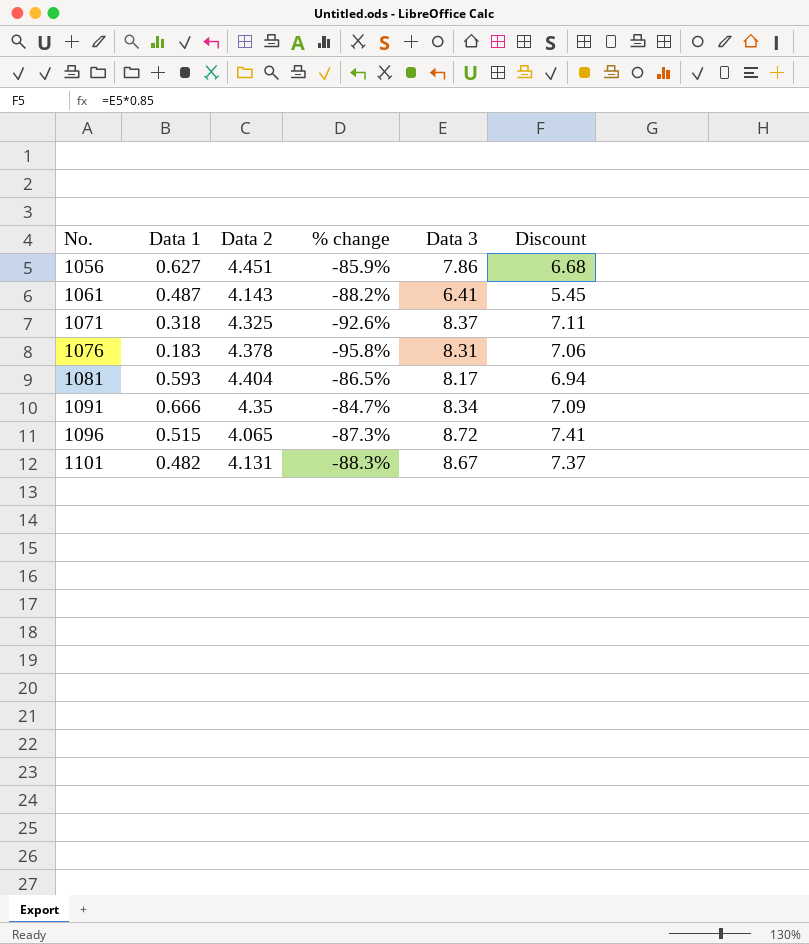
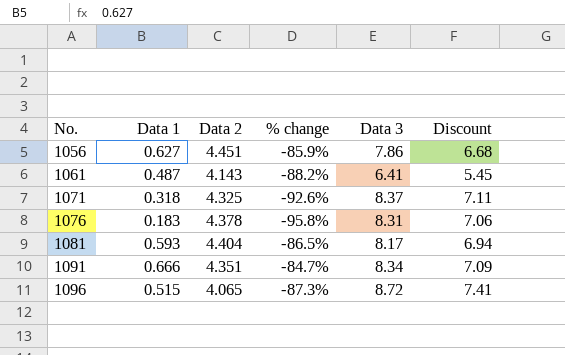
row 1101: 0.482 | 4.131 | -88.3% | 8.67 | 7.37 -> none
1091 | Data 2: 4.35 -> 4.351

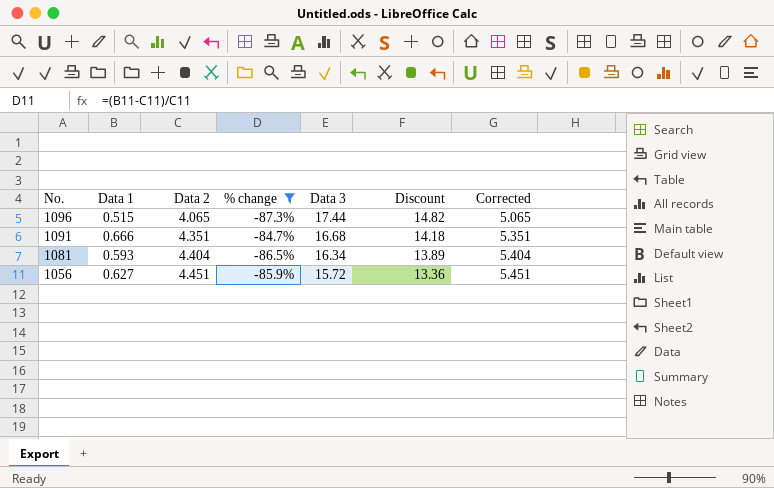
filter: none -> % change >= -87.3%
row order: No. ascending -> No. descending
column Corrected | formula: none -> [Data 2] + 1
1096 | Data 3: 8.72 -> 17.44
1096 | Discount: 7.41 -> 14.82
1091 | Data 3: 8.34 -> 16.68
1091 | Discount: 7.09 -> 14.18
1081 | Data 3: 8.17 -> 16.34
1081 | Discount: 6.94 -> 13.89
1056 | Data 3: 7.86 -> 15.72
1056 | Discount: 6.68 -> 13.36

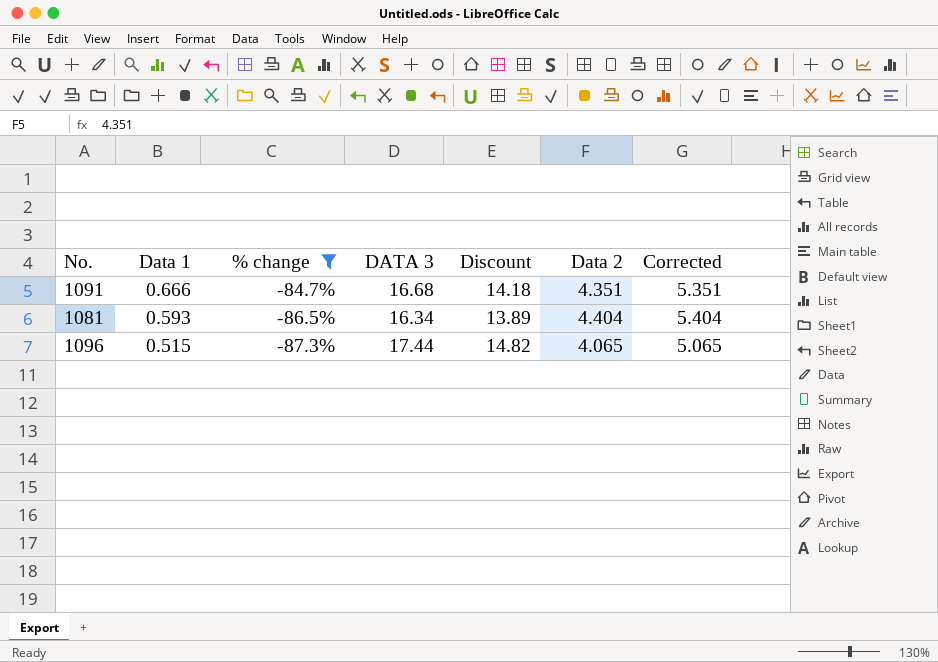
row order: No. descending -> Data 1 descending
column name: Data 3 -> DATA 3
column Data 2 | position: 3 -> 6
row 1056: 0.627 | 4.451 | -85.9% | 15.72 | 13.36 | 5.451 -> none

